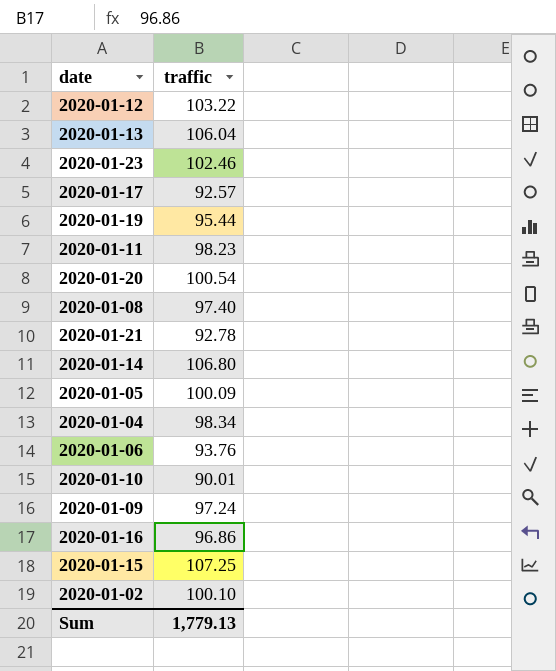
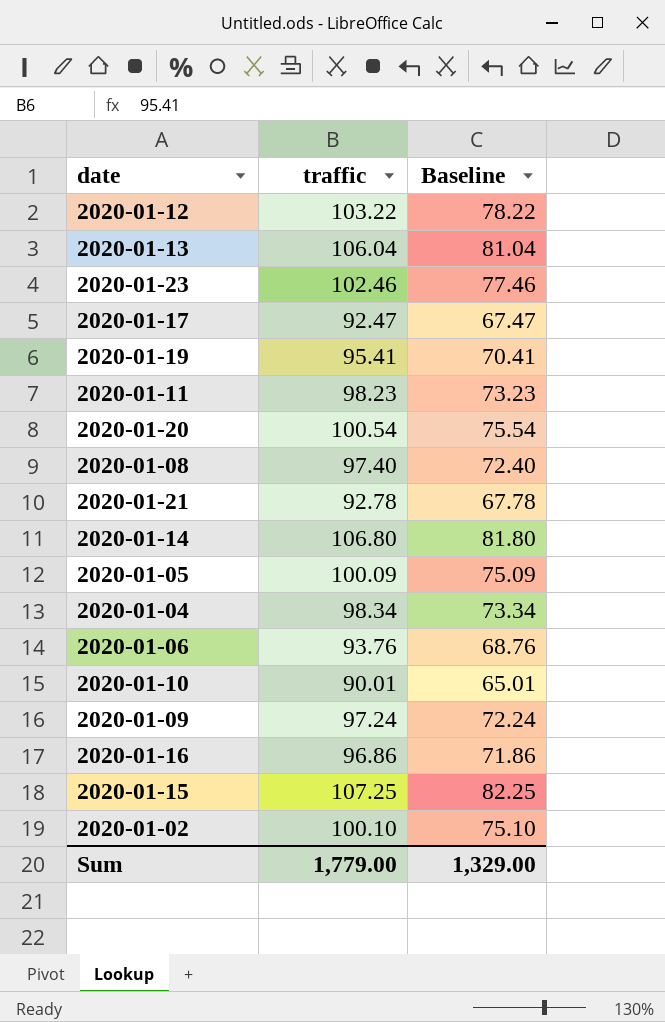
column Baseline | formula: none -> [traffic] - 25
2020-01-17 | traffic: 92.57 -> 92.47
2020-01-19 | traffic: 95.44 -> 95.41
Sum | traffic: 1,779.13 -> 1,779.00

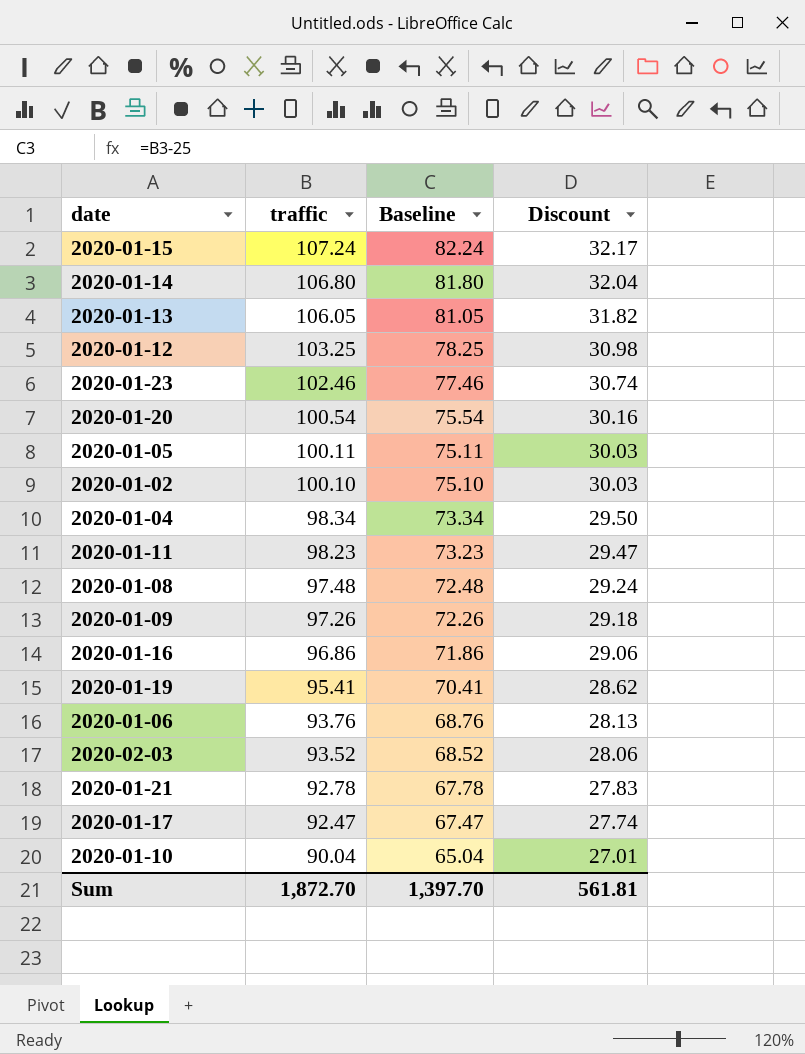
row order: none -> traffic descending
column Discount | formula: none -> [traffic] * 0.3
2020-01-15 | traffic: 107.25 -> 107.24
2020-01-15 | Baseline: 82.25 -> 82.24
2020-01-13 | traffic: 106.04 -> 106.05
2020-01-13 | Baseline: 81.04 -> 81.05
2020-01-12 | traffic: 103.22 -> 103.25
2020-01-12 | Baseline: 78.22 -> 78.25
2020-01-05 | traffic: 100.09 -> 100.11
2020-01-05 | Baseline: 75.09 -> 75.11
2020-01-08 | traffic: 97.40 -> 97.48
2020-01-08 | Baseline: 72.40 -> 72.48
2020-01-09 | traffic: 97.24 -> 97.26
2020-01-09 | Baseline: 72.24 -> 72.26
row 2020-02-03: none -> 93.52 | 68.52 | 28.06
2020-01-10 | traffic: 90.01 -> 90.04
2020-01-10 | Baseline: 65.01 -> 65.04
Sum | traffic: 1,779.00 -> 1,872.70
Sum | Baseline: 1,329.00 -> 1,397.70

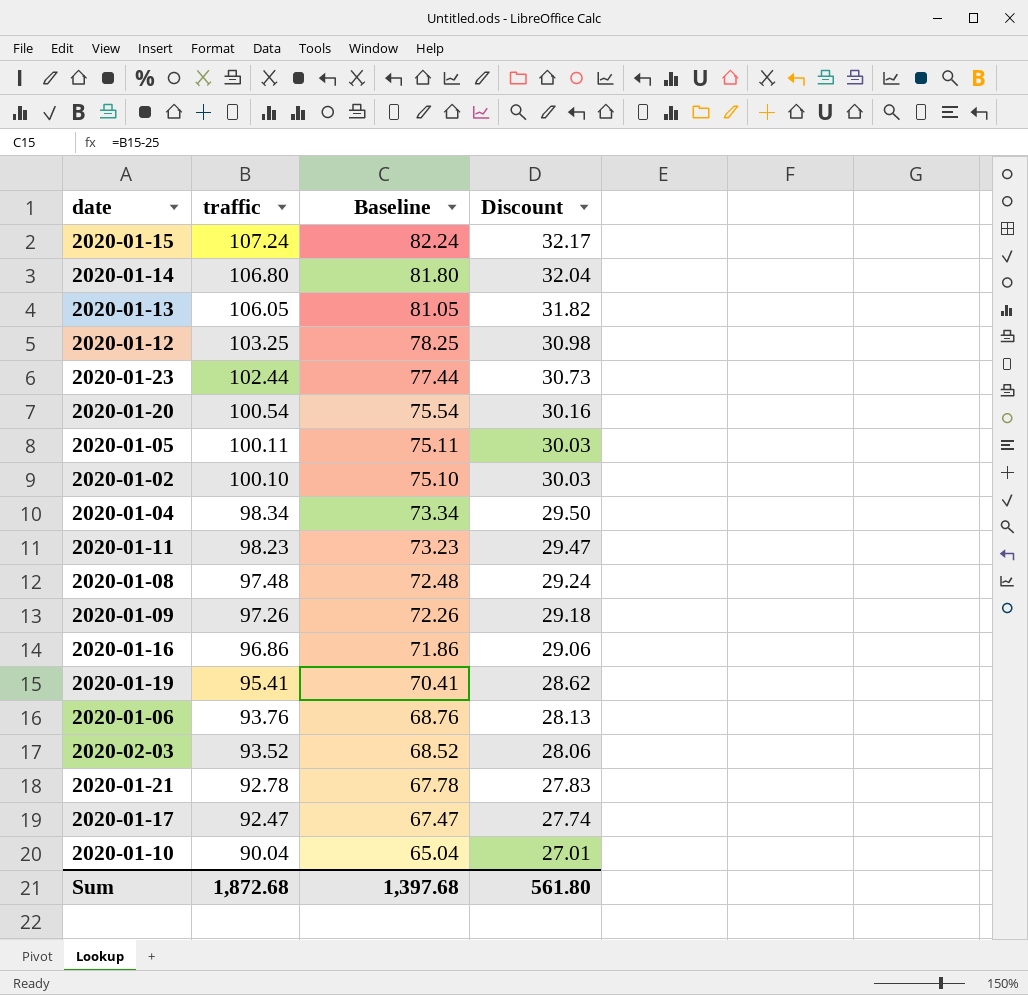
2020-01-23 | traffic: 102.46 -> 102.44
2020-01-23 | Baseline: 77.46 -> 77.44
2020-01-23 | Discount: 30.74 -> 30.73
Sum | traffic: 1,872.70 -> 1,872.68
Sum | Baseline: 1,397.70 -> 1,397.68
Sum | Discount: 561.81 -> 561.80

